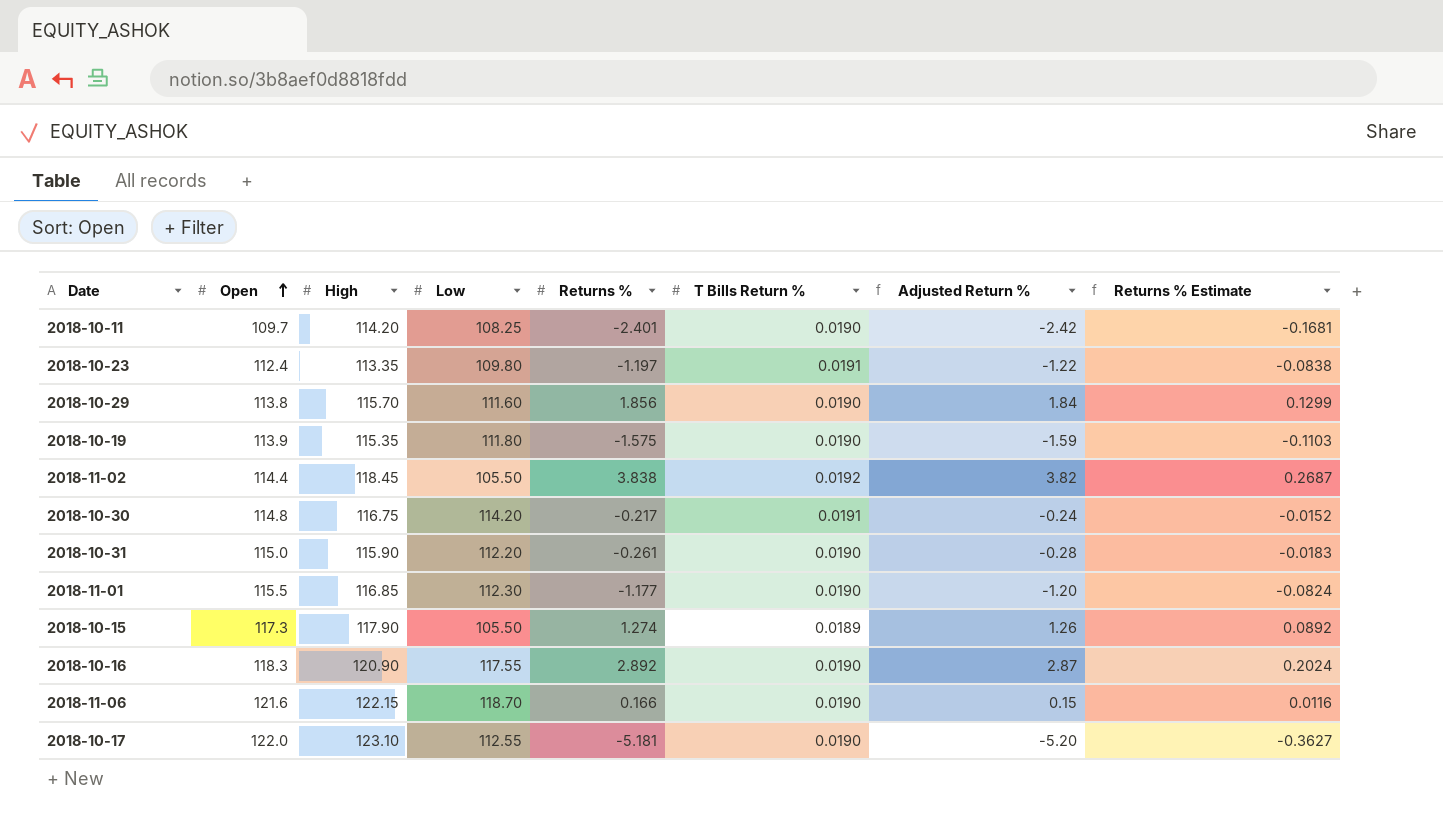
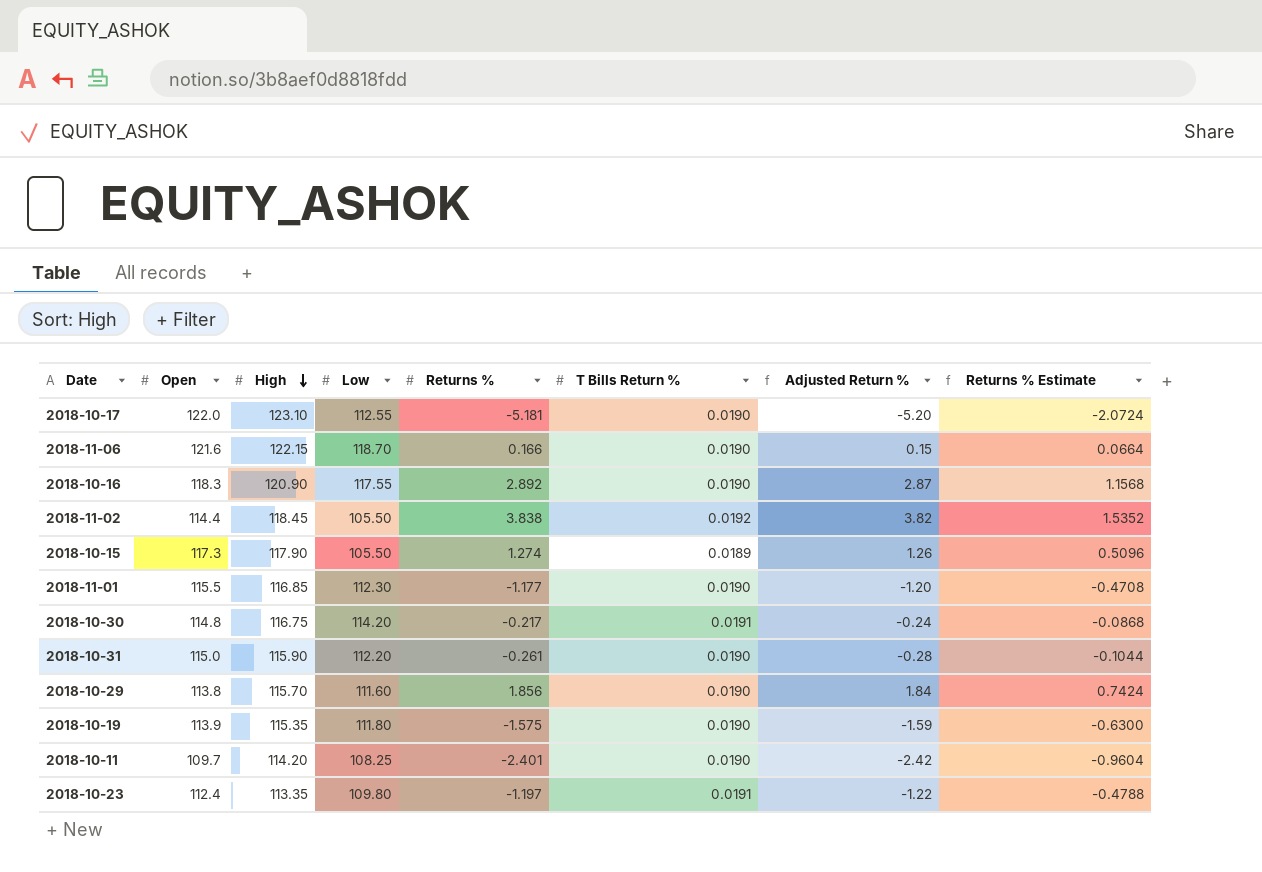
row order: Open ascending -> High descending
column Returns % Estimate | formula: [Returns %] * 0.07 -> [Returns %] * 0.4

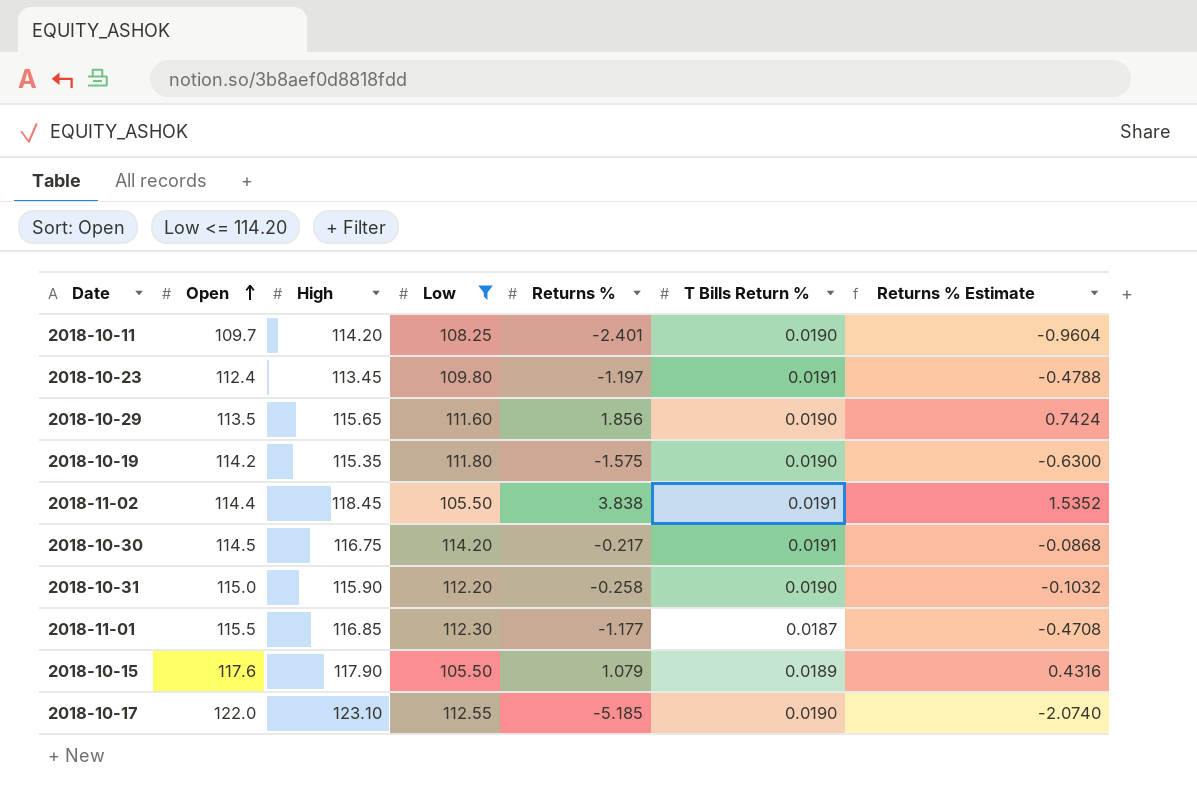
filter: none -> Low <= 114.20
row order: High descending -> Open ascending
column Adjusted Return % | formula: [Returns %] - [T Bills Return %] -> none
2018-10-23 | High: 113.35 -> 113.45
2018-10-29 | Open: 113.8 -> 113.5
2018-10-29 | High: 115.70 -> 115.65
2018-10-19 | Open: 113.9 -> 114.2
2018-11-02 | T Bills Return %: 0.0192 -> 0.0191
2018-10-30 | Open: 114.8 -> 114.5
2018-10-31 | Returns %: -0.261 -> -0.258
2018-10-31 | Returns % Estimate: -0.1044 -> -0.1032
2018-11-01 | T Bills Return %: 0.0190 -> 0.0187
2018-10-15 | Open: 117.3 -> 117.6
2018-10-15 | Returns %: 1.274 -> 1.079
2018-10-15 | Returns % Estimate: 0.5096 -> 0.4316
2018-10-17 | Returns %: -5.181 -> -5.185
2018-10-17 | Returns % Estimate: -2.0724 -> -2.0740

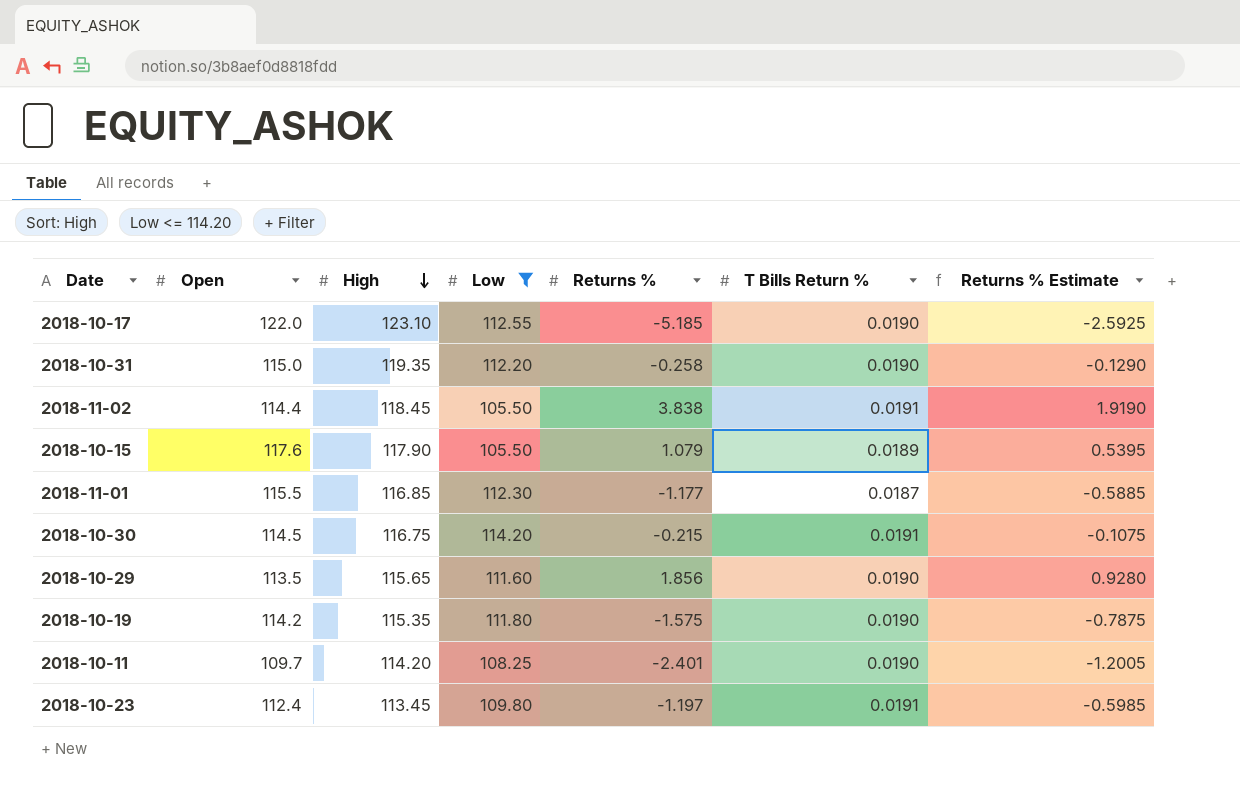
row order: Open ascending -> High descending
column Returns % Estimate | formula: [Returns %] * 0.4 -> [Returns %] * 0.5
2018-10-31 | High: 115.90 -> 119.35
2018-10-30 | Returns %: -0.217 -> -0.215

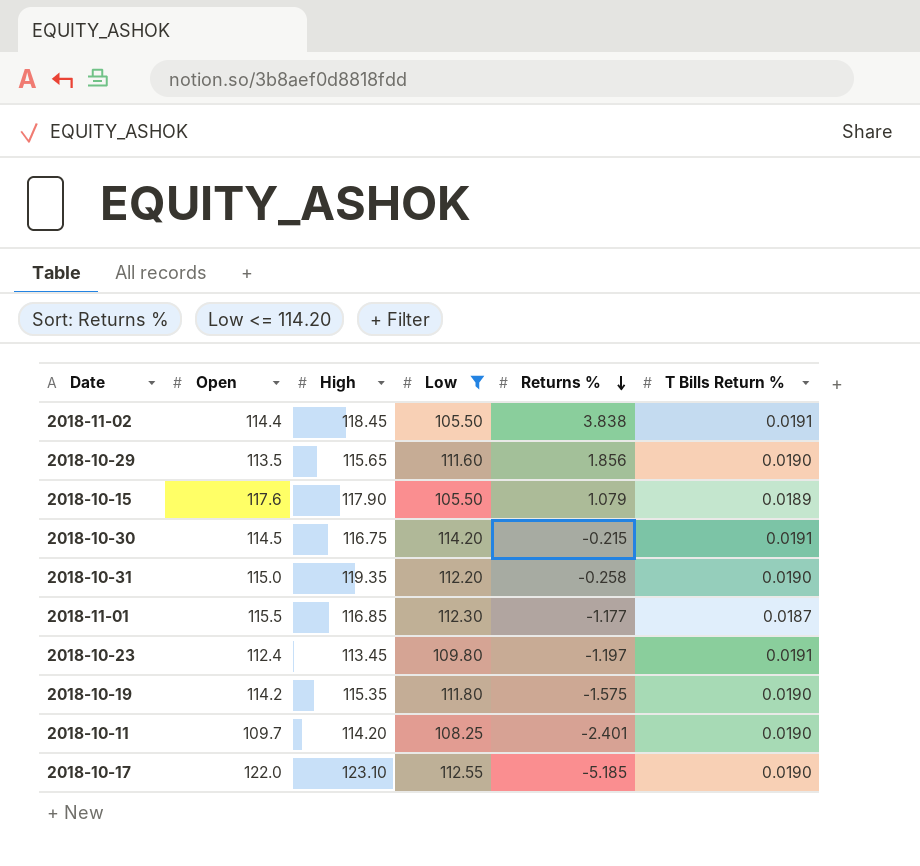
row order: High descending -> Returns % descending
column Returns % Estimate | formula: [Returns %] * 0.5 -> none

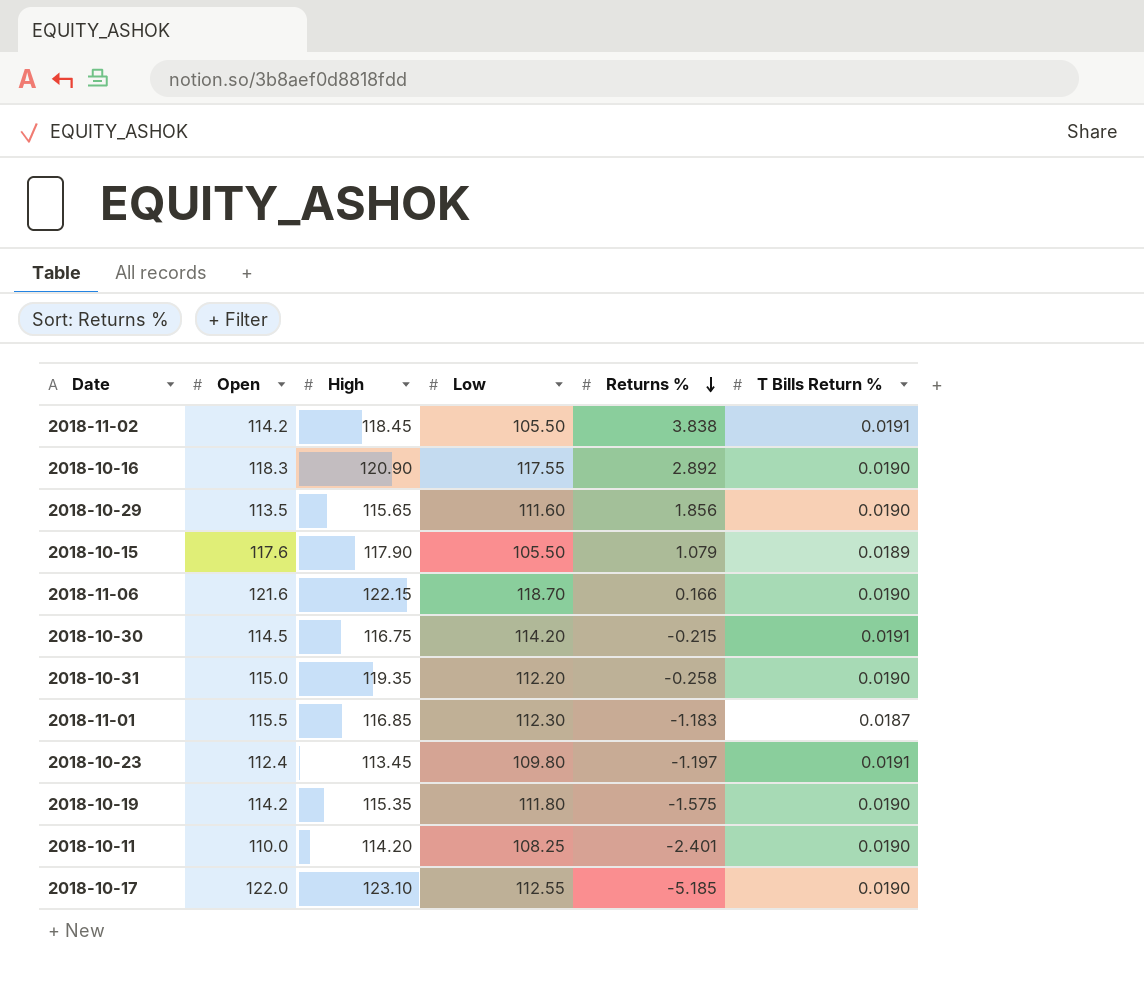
filter: Low <= 114.20 -> none
2018-11-02 | Open: 114.4 -> 114.2
2018-11-01 | Returns %: -1.177 -> -1.183
2018-10-11 | Open: 109.7 -> 110.0

